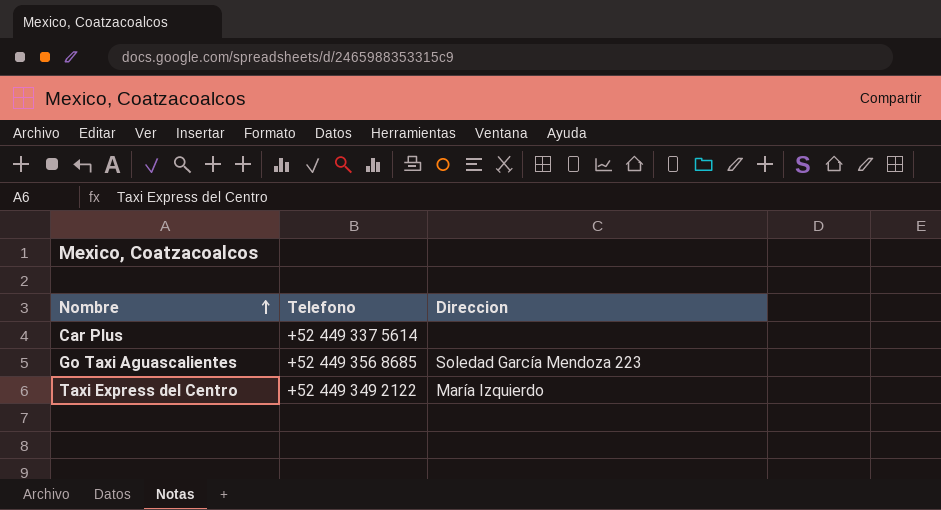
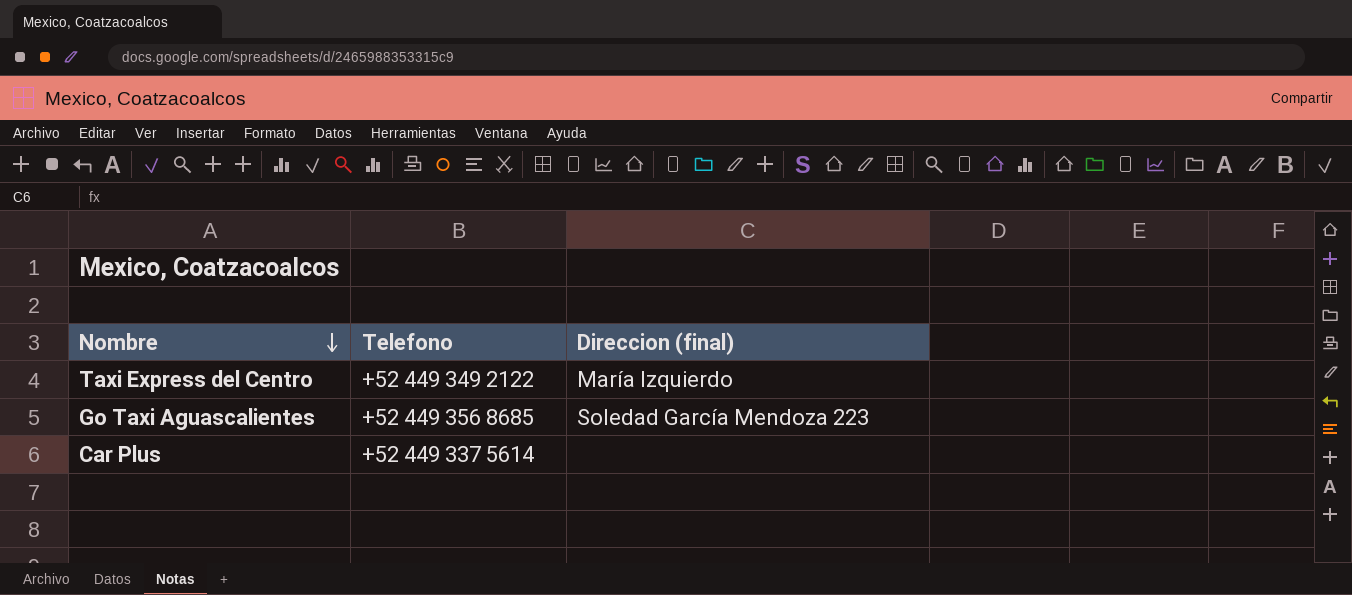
row order: Nombre ascending -> Nombre descending
column name: Direccion -> Direccion (final)

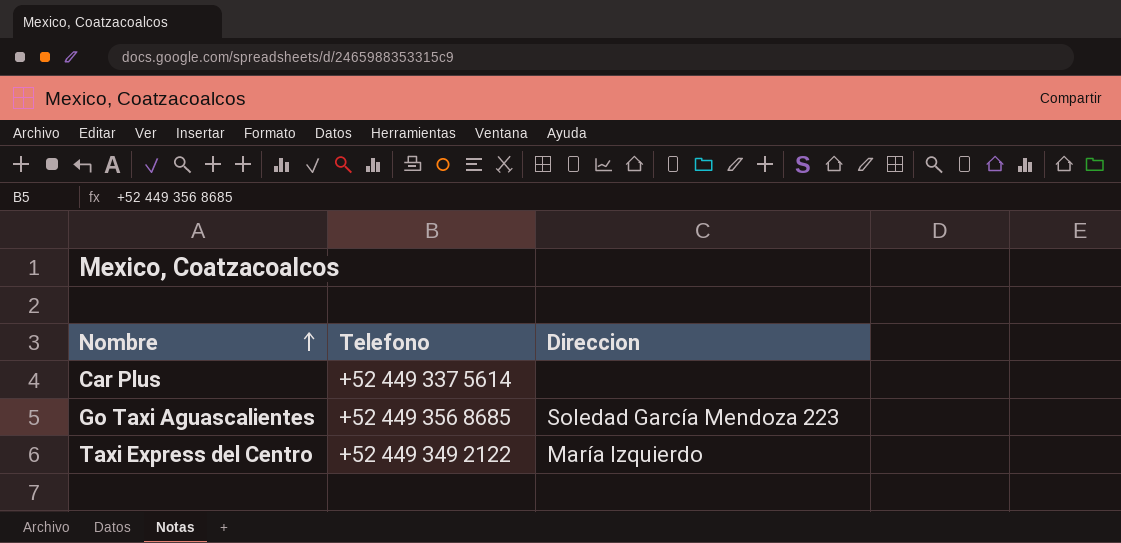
row order: Nombre descending -> Nombre ascending
column name: Direccion (final) -> Direccion

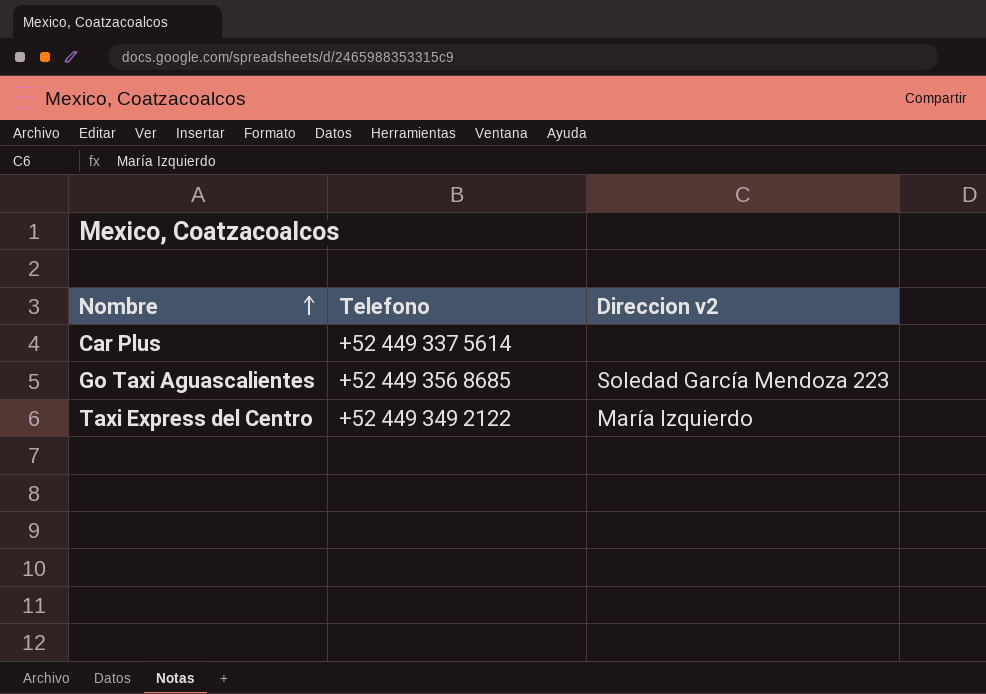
column name: Direccion -> Direccion v2

